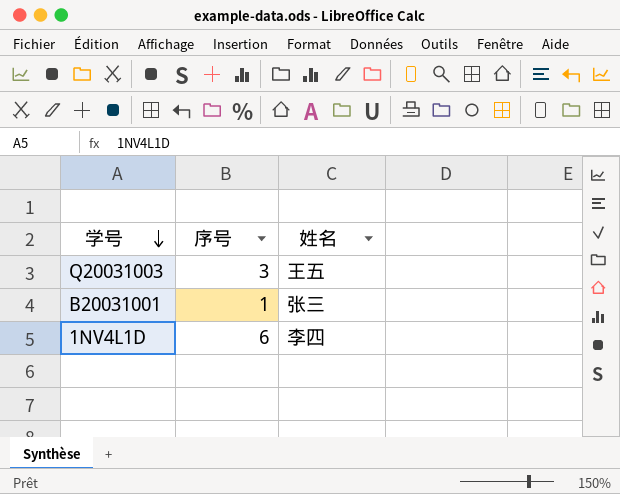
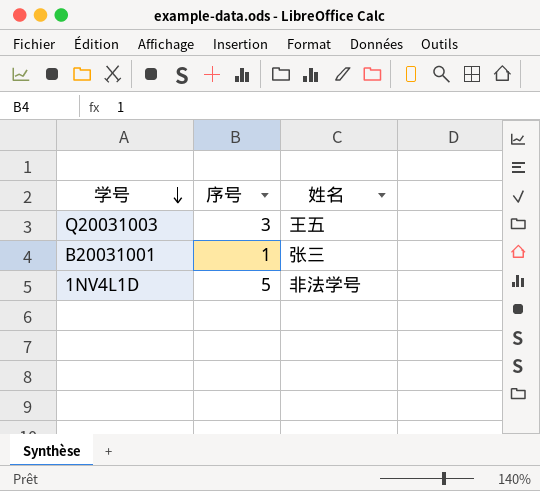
1NV4L1D | 序号: 6 -> 5
1NV4L1D | 姓名: 李四 -> 非法学号

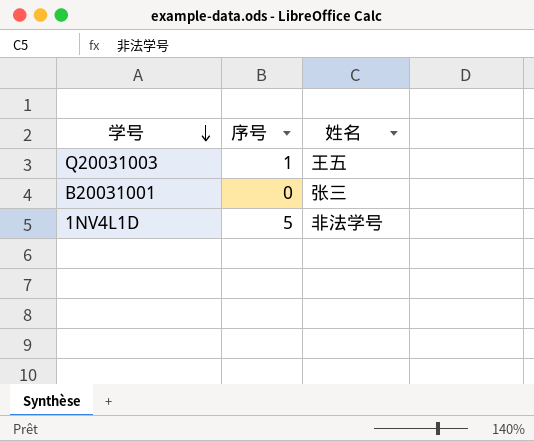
Q20031003 | 序号: 3 -> 1
B20031001 | 序号: 1 -> 0

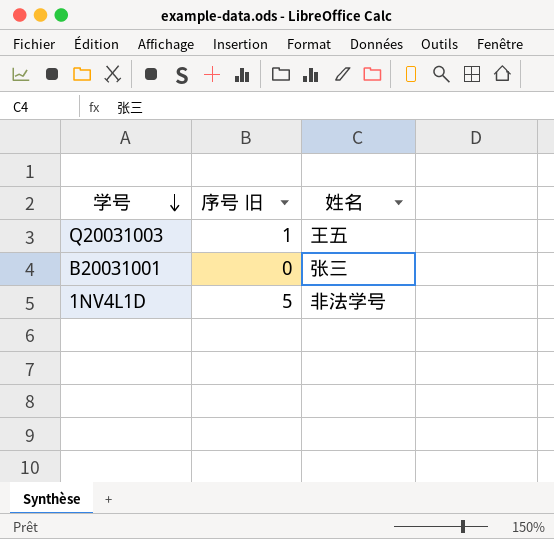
column name: 序号 -> 序号 旧

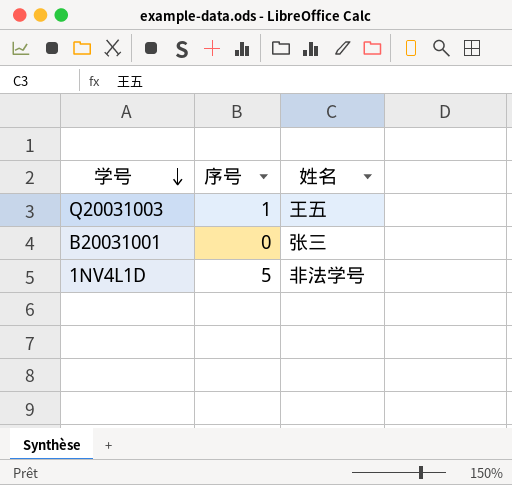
column name: 序号 旧 -> 序号

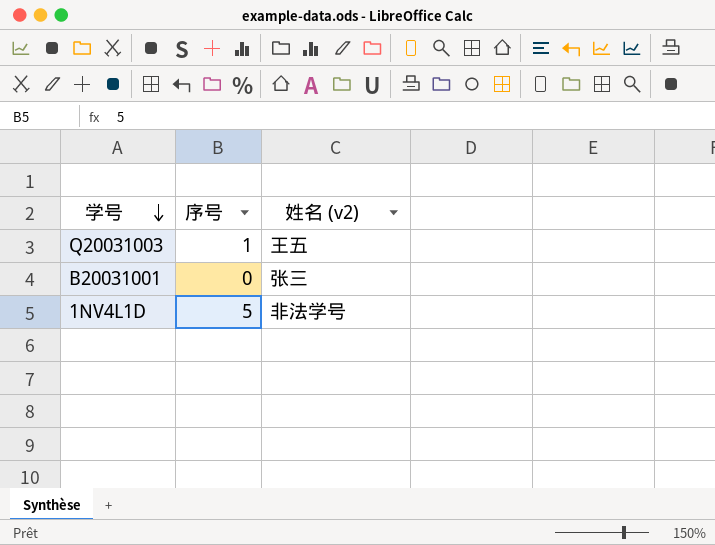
column name: 姓名 -> 姓名 (v2)

